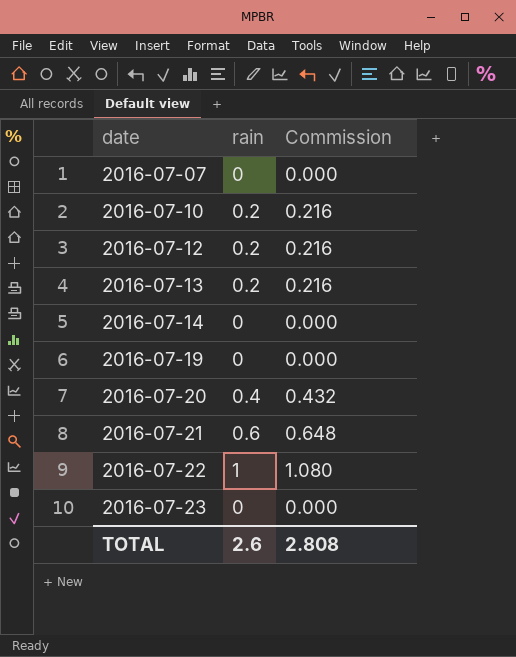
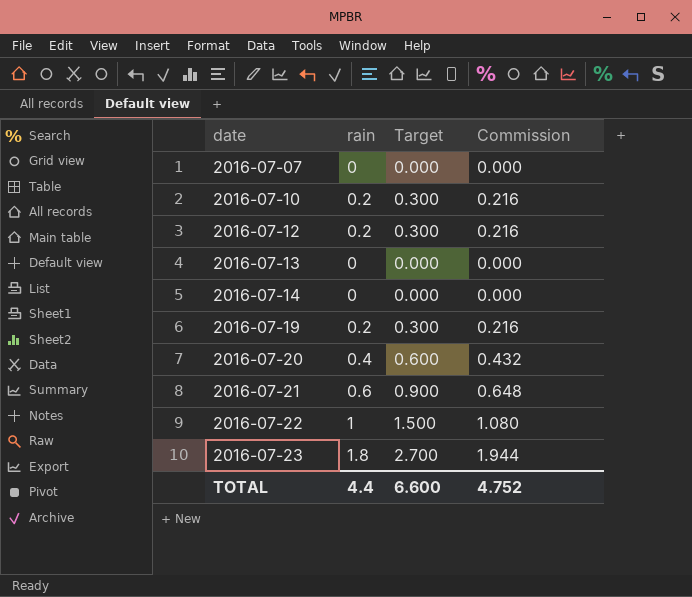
column Target | formula: none -> [rain] * 1.5
2016-07-13 | rain: 0.2 -> 0
2016-07-13 | Commission: 0.216 -> 0.000
2016-07-19 | rain: 0 -> 0.2
2016-07-19 | Commission: 0.000 -> 0.216
2016-07-23 | rain: 0 -> 1.8
2016-07-23 | Commission: 0.000 -> 1.944
TOTAL | rain: 2.6 -> 4.4
TOTAL | Commission: 2.808 -> 4.752

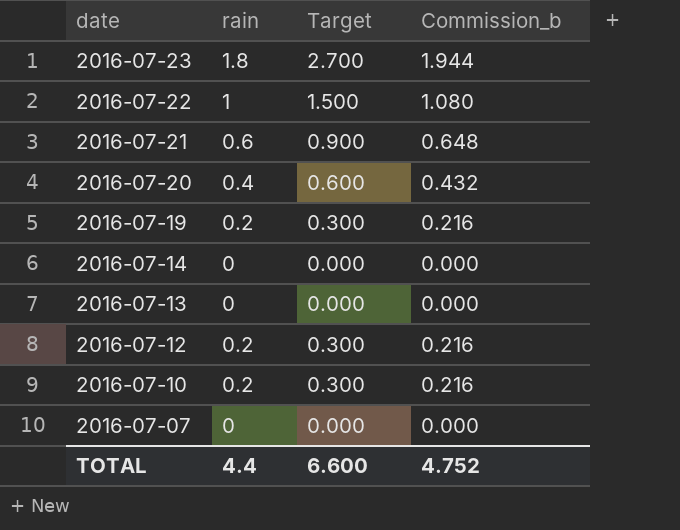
row order: date ascending -> date descending
column name: Commission -> Commission_b

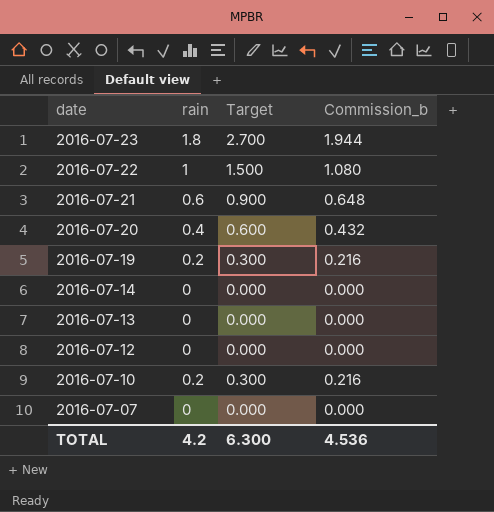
2016-07-12 | rain: 0.2 -> 0
2016-07-12 | Target: 0.300 -> 0.000
2016-07-12 | Commission_b: 0.216 -> 0.000
TOTAL | rain: 4.4 -> 4.2
TOTAL | Target: 6.600 -> 6.300
TOTAL | Commission_b: 4.752 -> 4.536

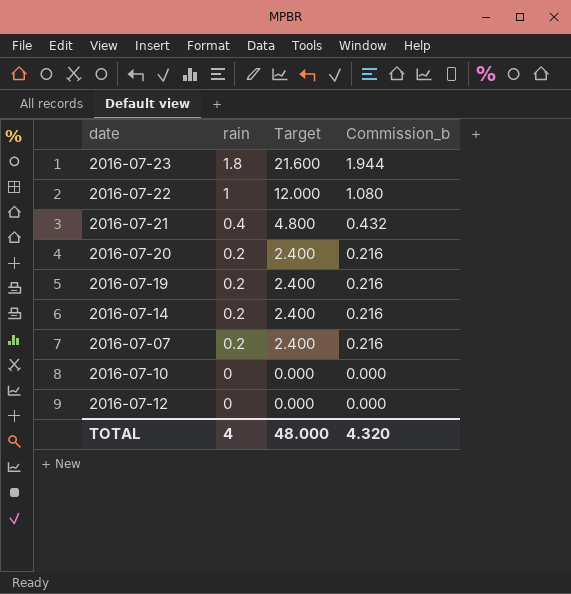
row order: date descending -> rain descending
column Target | formula: [rain] * 1.5 -> [rain] * 12
row 2016-07-13: 0 | 0.000 | 0.000 -> none
2016-07-21 | rain: 0.6 -> 0.4
2016-07-21 | Commission_b: 0.648 -> 0.432
2016-07-20 | rain: 0.4 -> 0.2
2016-07-20 | Commission_b: 0.432 -> 0.216
2016-07-14 | rain: 0 -> 0.2
2016-07-14 | Commission_b: 0.000 -> 0.216
2016-07-07 | rain: 0 -> 0.2
2016-07-07 | Commission_b: 0.000 -> 0.216
2016-07-10 | rain: 0.2 -> 0
2016-07-10 | Commission_b: 0.216 -> 0.000
TOTAL | rain: 4.2 -> 4
TOTAL | Target: 6.300 -> 48.000
TOTAL | Commission_b: 4.536 -> 4.320

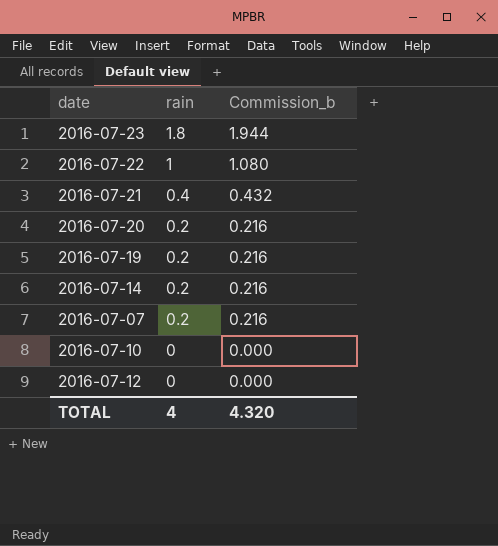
column Target | formula: [rain] * 12 -> none

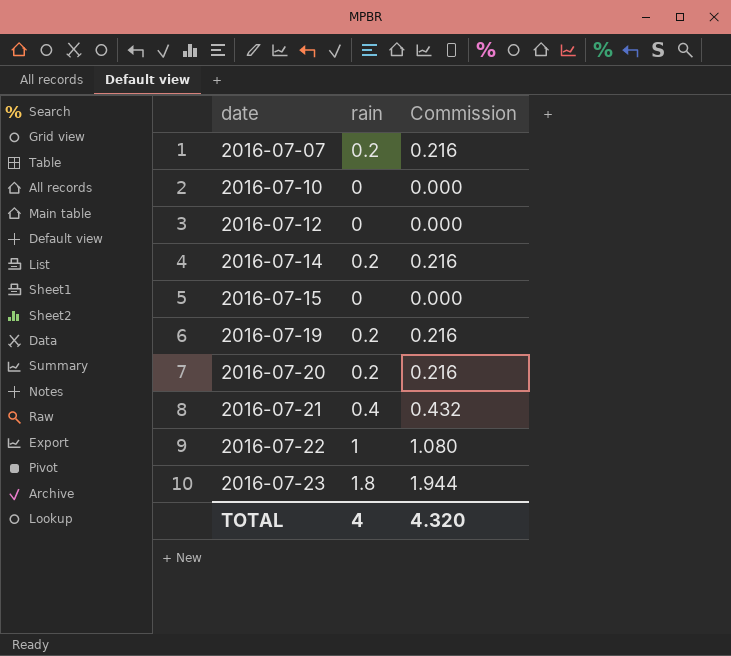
row order: rain descending -> date ascending
column name: Commission_b -> Commission
row 2016-07-15: none -> 0 | 0.000

